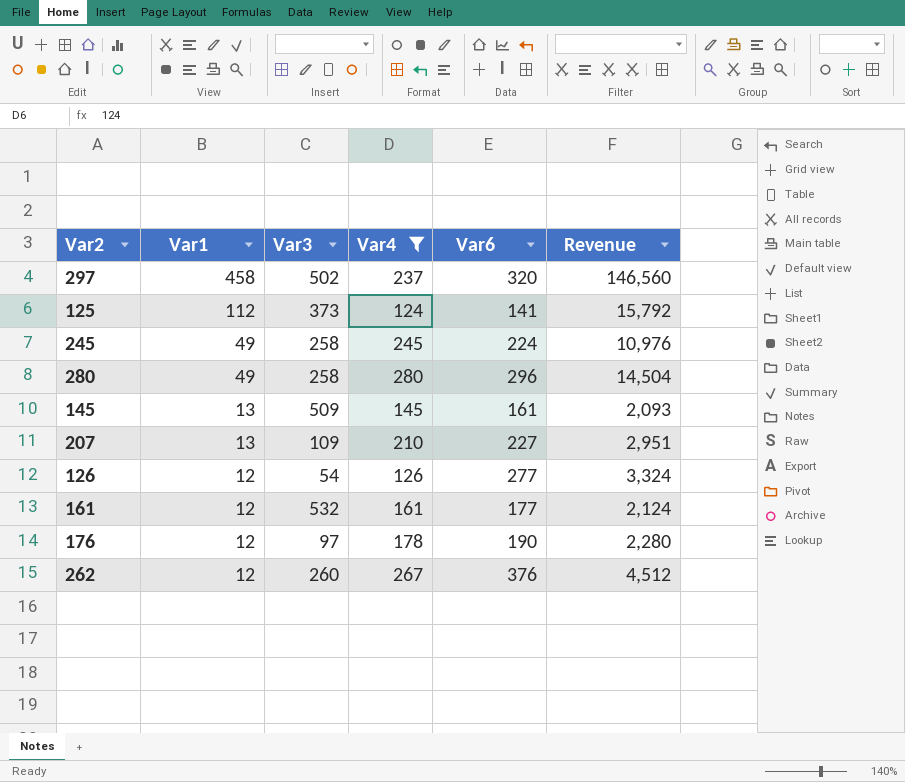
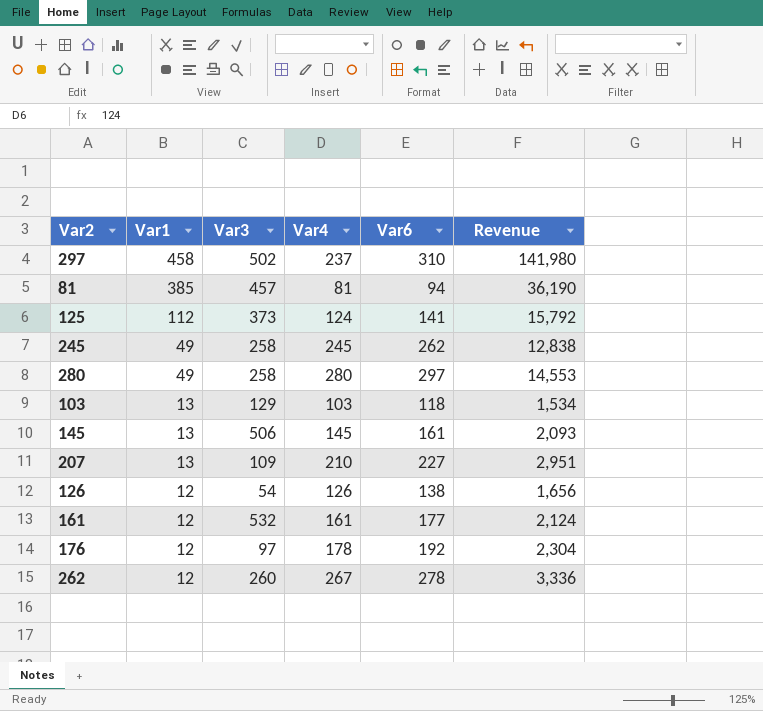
filter: Var4 >= 124 -> none
297 | Var6: 320 -> 310
297 | Revenue: 146,560 -> 141,980
245 | Var6: 224 -> 262
245 | Revenue: 10,976 -> 12,838
280 | Var6: 296 -> 297
280 | Revenue: 14,504 -> 14,553
145 | Var3: 509 -> 506
126 | Var6: 277 -> 138
126 | Revenue: 3,324 -> 1,656
176 | Var6: 190 -> 192
176 | Revenue: 2,280 -> 2,304
262 | Var6: 376 -> 278
262 | Revenue: 4,512 -> 3,336

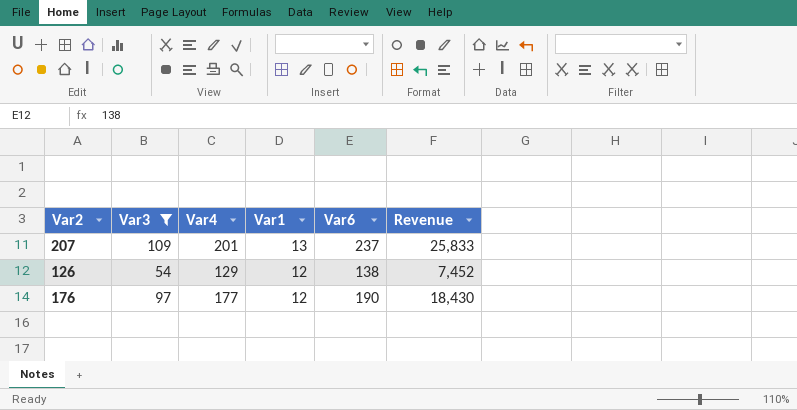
filter: none -> Var3 <= 109
column Var1 | position: 2 -> 4
column Revenue | formula: [Var1] * [Var6] -> [Var3] * [Var6]
207 | Var4: 210 -> 201
207 | Var6: 227 -> 237
126 | Var4: 126 -> 129
176 | Var4: 178 -> 177
176 | Var6: 192 -> 190

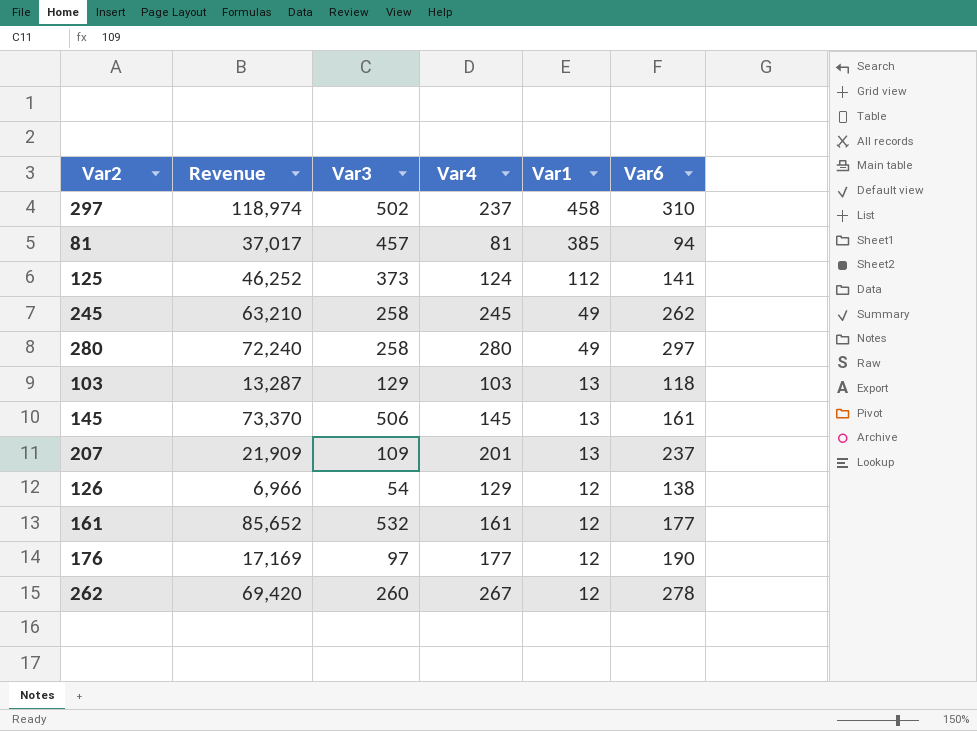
filter: Var3 <= 109 -> none
column Revenue | formula: [Var3] * [Var6] -> [Var3] * [Var4]
column Revenue | position: 6 -> 2

